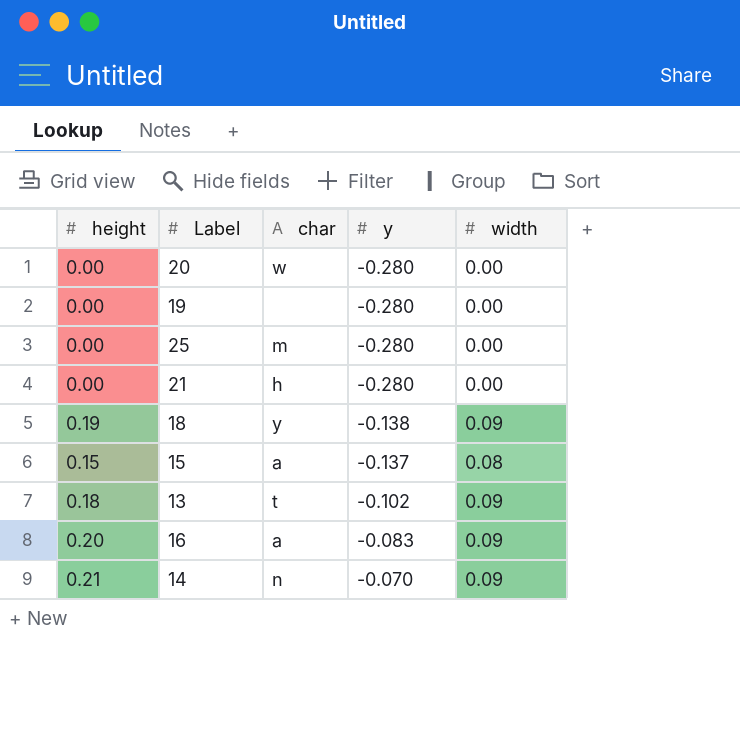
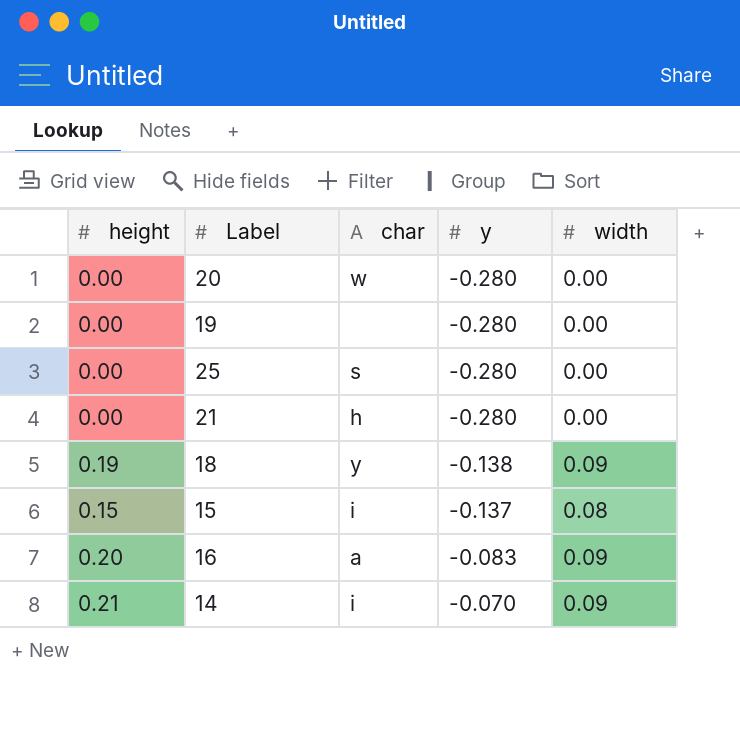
row 13: 0.18 | t | -0.102 | 0.09 -> none
25 | char: m -> s
15 | char: a -> i
14 | char: n -> i

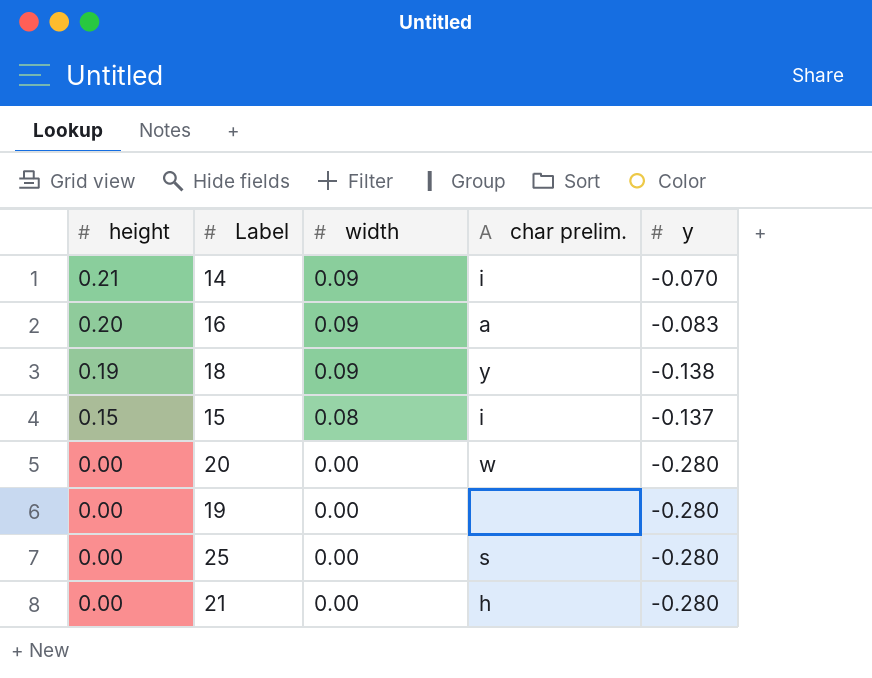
row order: y ascending -> height descending
column width | position: 5 -> 3
column name: char -> char prelim.

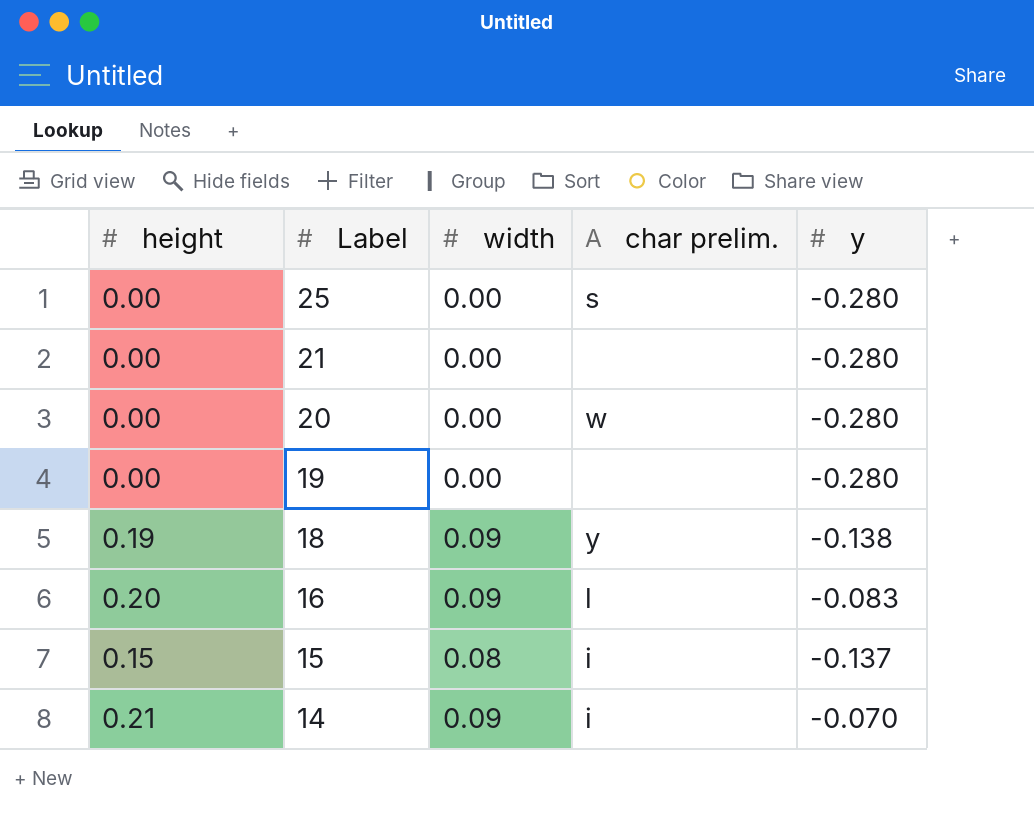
row order: height descending -> Label descending
21 | char prelim.: h -> none
16 | char prelim.: a -> l

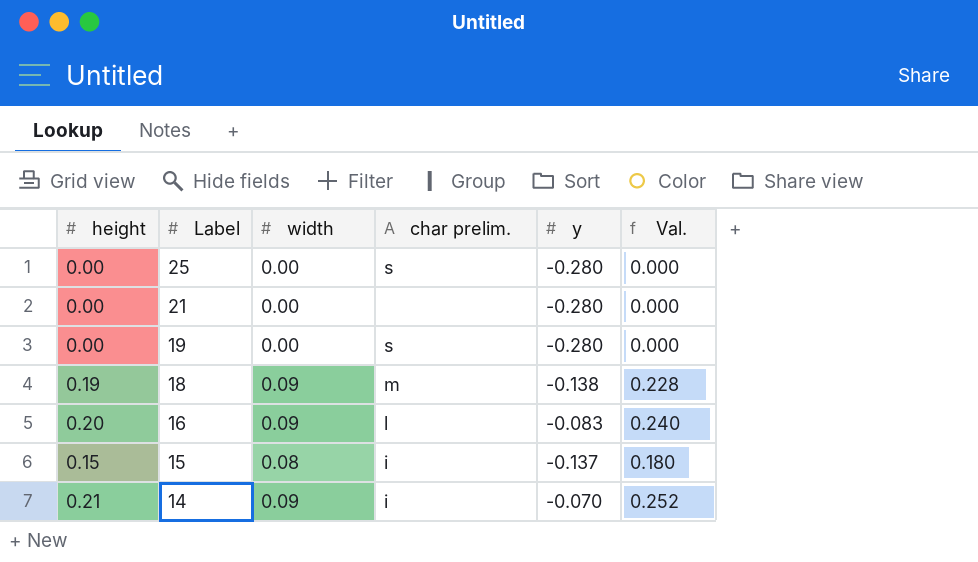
column Val. | formula: none -> [height] * 1.2
row 20: 0.00 | 0.00 | w | -0.280 -> none
19 | char prelim.: none -> s
18 | char prelim.: y -> m

